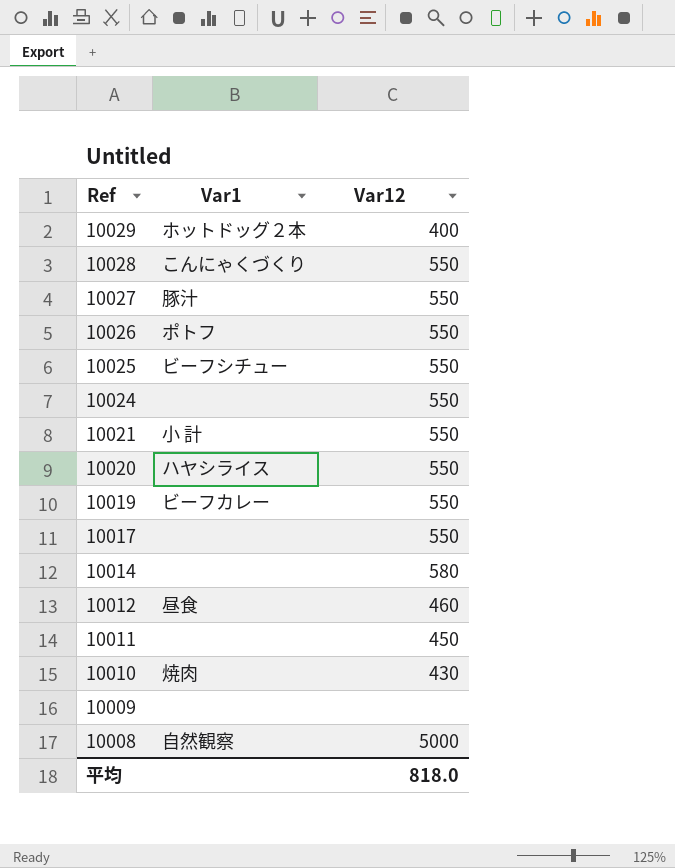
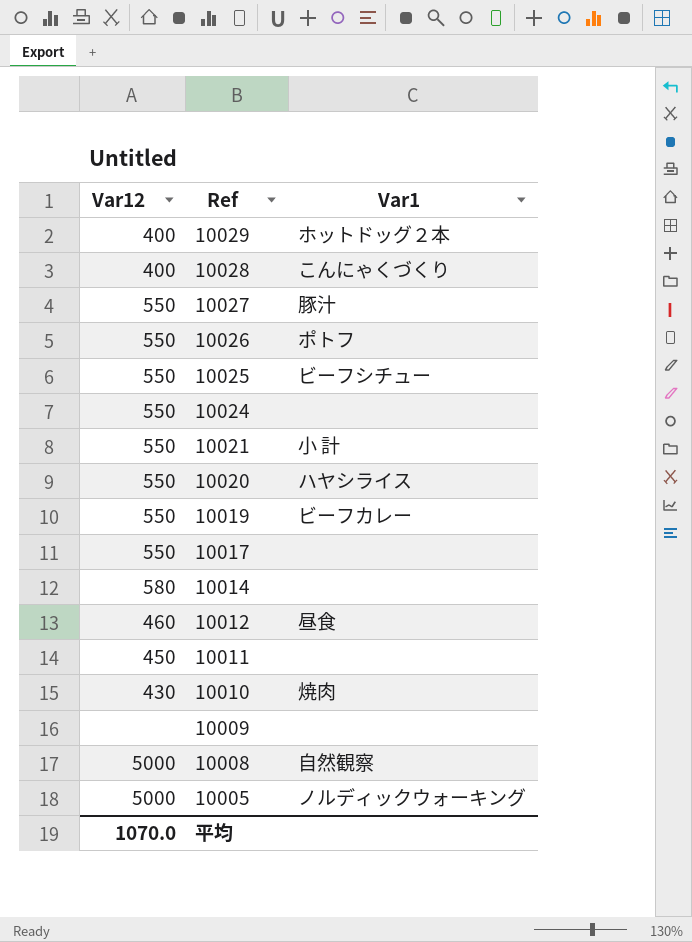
column Var12 | position: 3 -> 1
10028 | Var12: 550 -> 400
row 10005: none -> 5000 | ノルディックウォーキング
平均 | Var12: 818.0 -> 1070.0

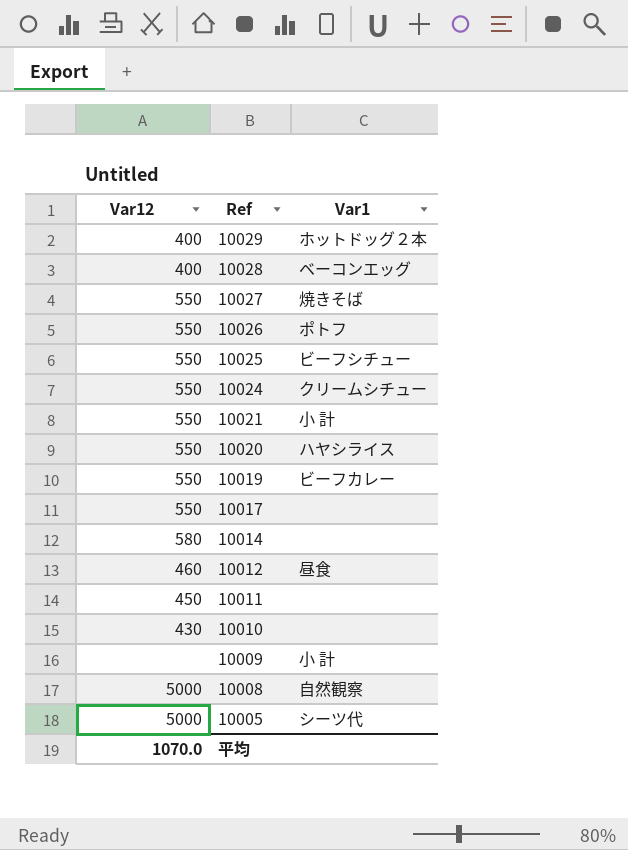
10028 | Var1: こんにゃくづくり -> ベーコンエッグ
10027 | Var1: 豚汁 -> 焼きそば
10024 | Var1: none -> クリームシチュー
10010 | Var1: 焼肉 -> none
10009 | Var1: none -> 小 計
10005 | Var1: ノルディックウォーキング -> シーツ代

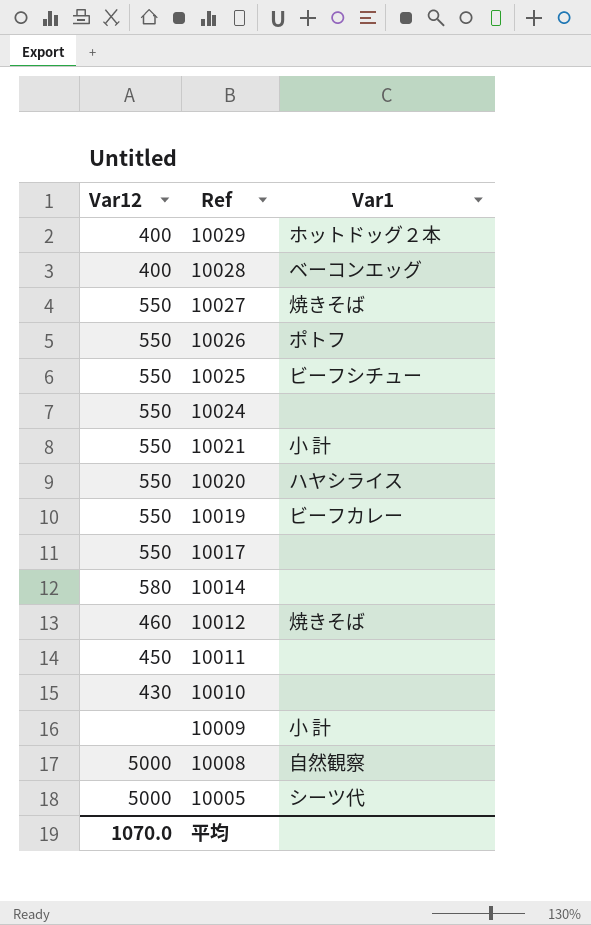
10024 | Var1: クリームシチュー -> none
10012 | Var1: 昼食 -> 焼きそば

